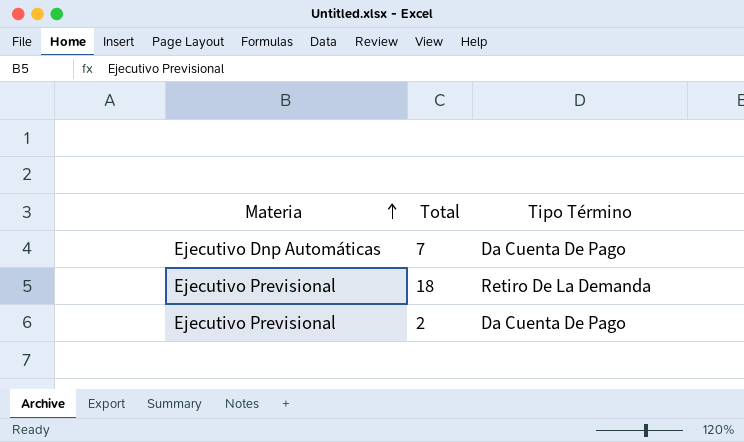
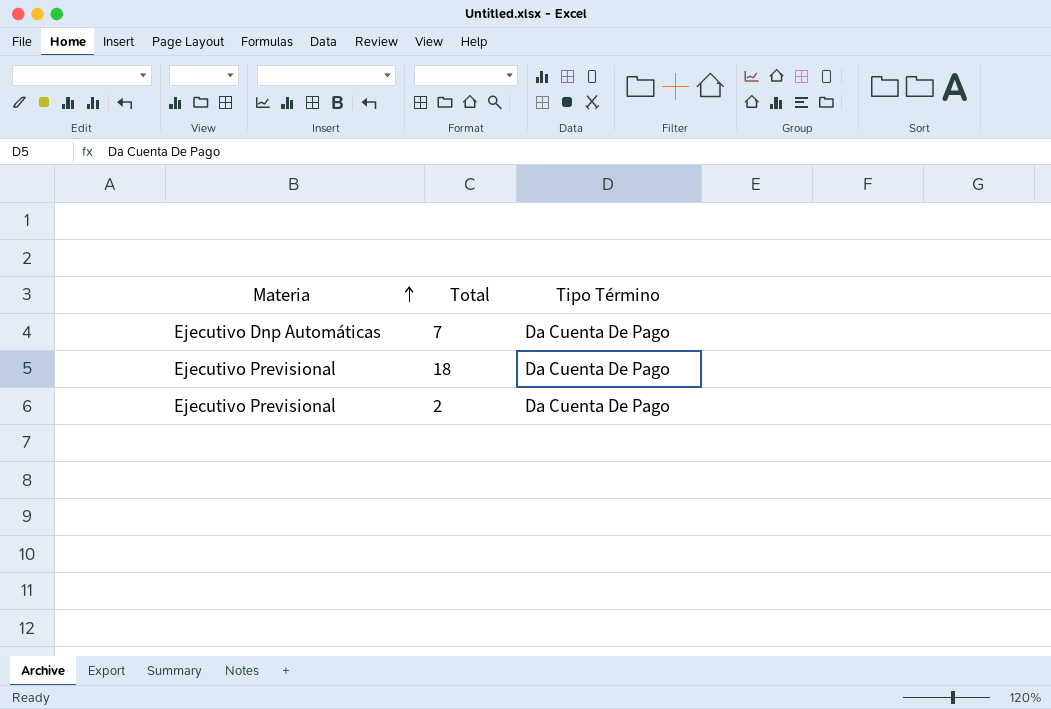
18 | Tipo Término: Retiro De La Demanda -> Da Cuenta De Pago

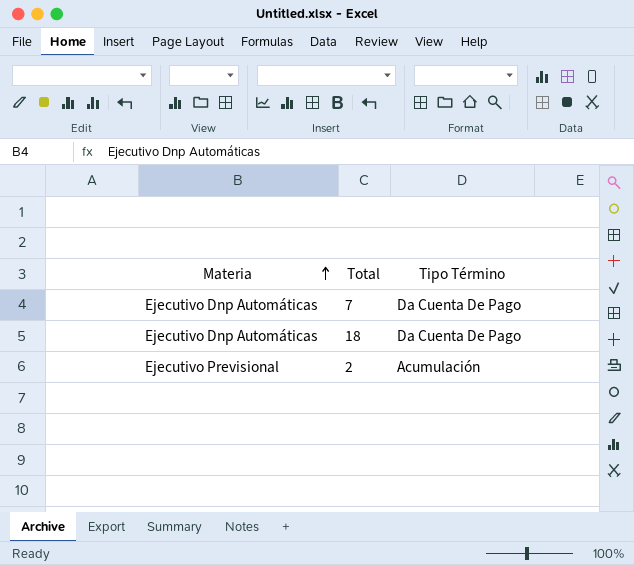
18 | Materia: Ejecutivo Previsional -> Ejecutivo Dnp Automáticas
2 | Tipo Término: Da Cuenta De Pago -> Acumulación

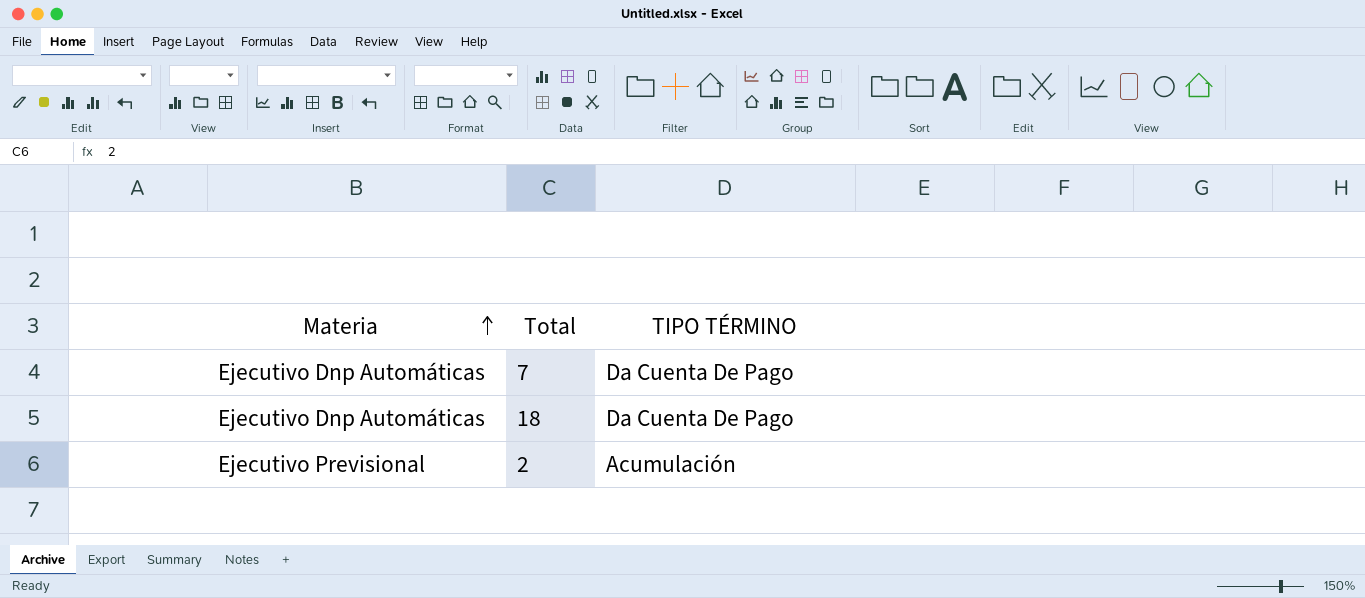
column name: Tipo Término -> TIPO TÉRMINO

